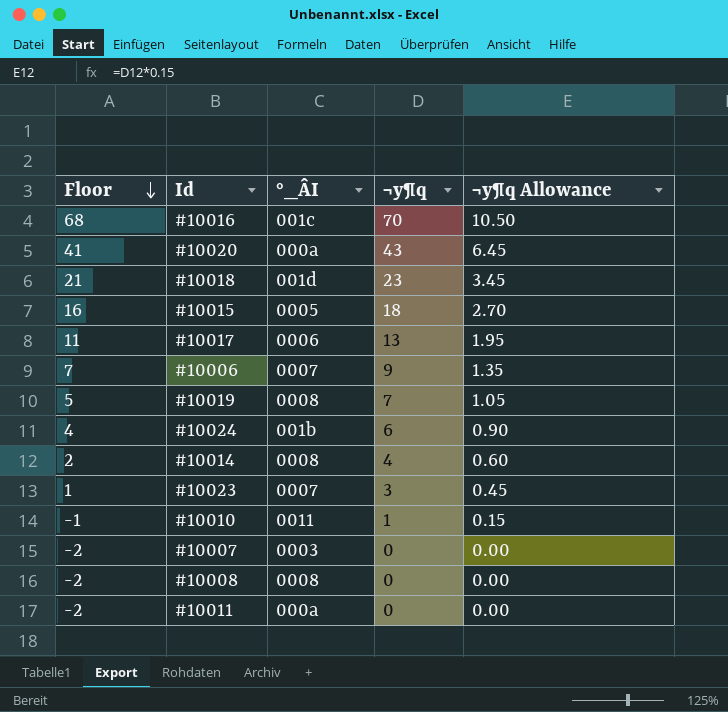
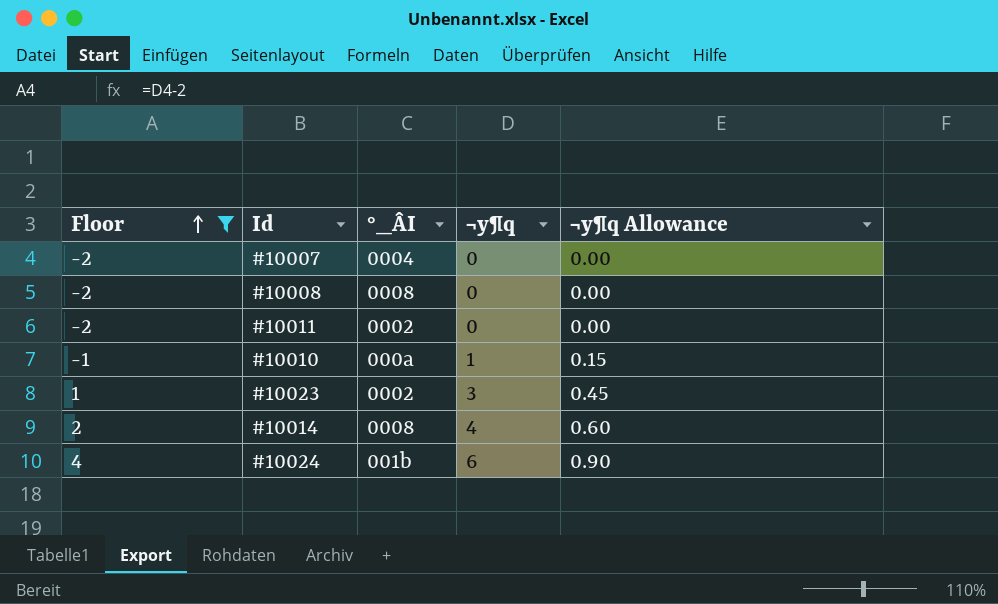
filter: none -> Floor <= 4
row order: Floor descending -> Floor ascending
#10007 | °_ÂI: 0003 -> 0004
#10011 | °_ÂI: 000a -> 0002
#10010 | °_ÂI: 0011 -> 000a
#10023 | °_ÂI: 0007 -> 0002

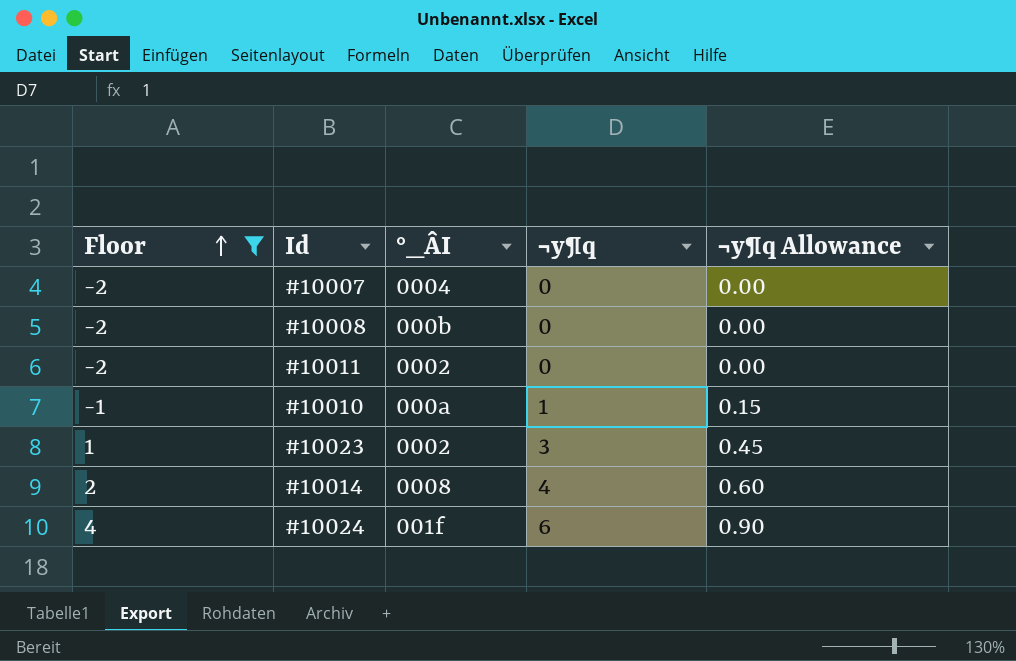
#10008 | °_ÂI: 0008 -> 000b
#10024 | °_ÂI: 001b -> 001f

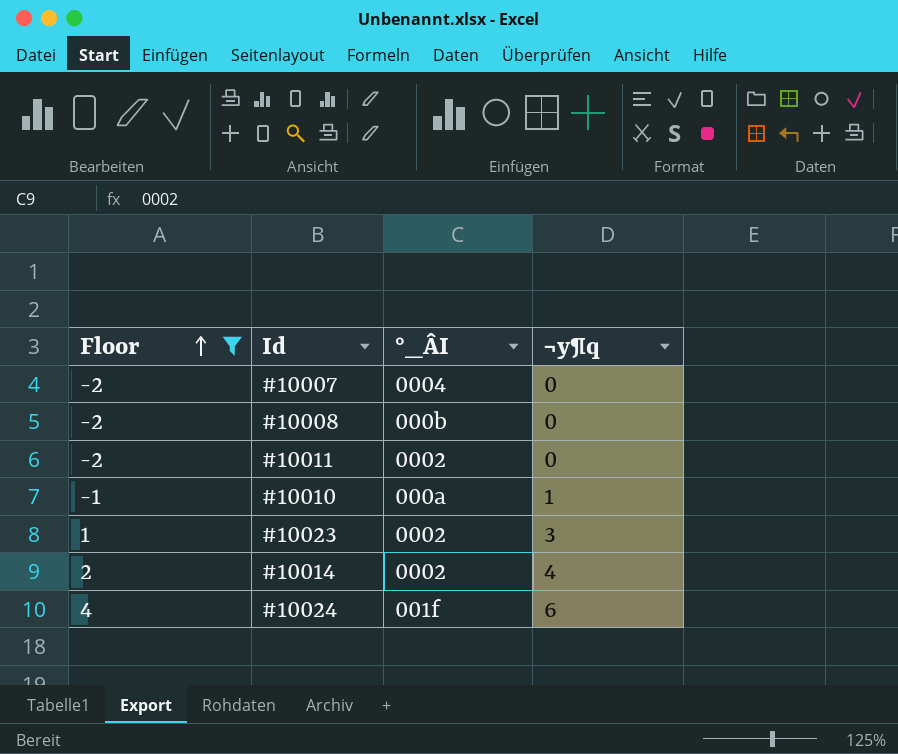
column ¬y¶q Allowance | formula: [¬y¶q] * 0.15 -> none
#10014 | °_ÂI: 0008 -> 0002

